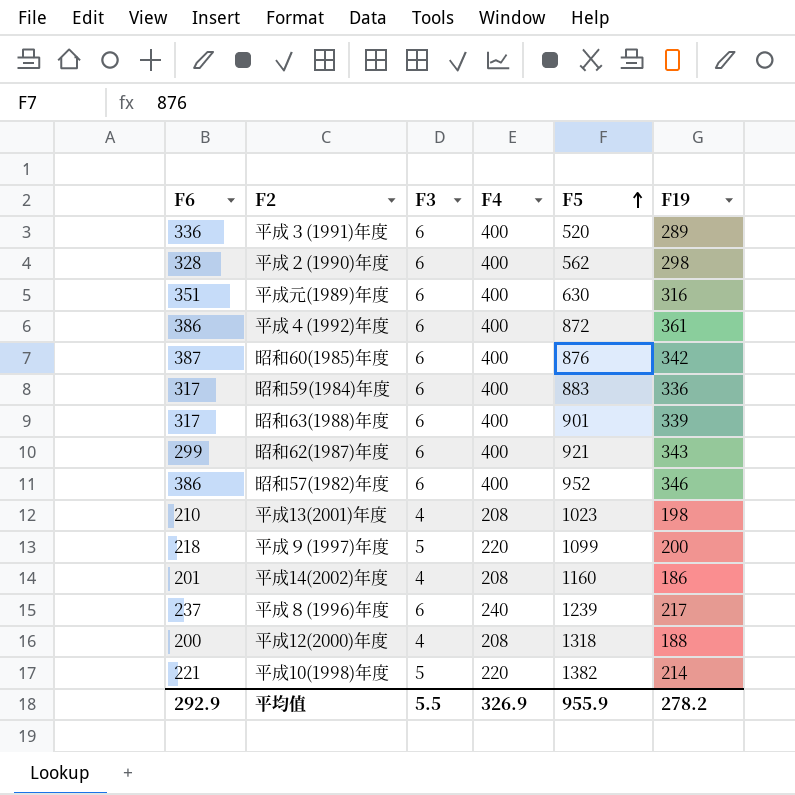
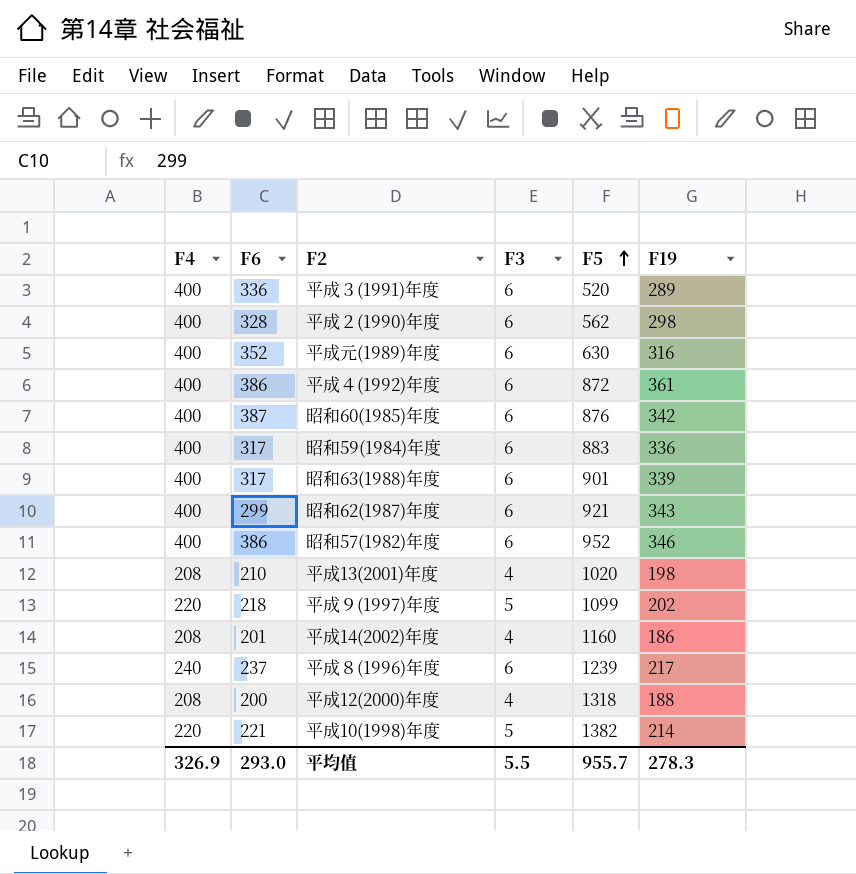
column F4 | position: 4 -> 1
平成元(1989)年度 | F6: 351 -> 352
平成13(2001)年度 | F5: 1023 -> 1020
平成９(1997)年度 | F19: 200 -> 202
平均值 | F6: 292.9 -> 293.0
平均值 | F5: 955.9 -> 955.7
平均值 | F19: 278.2 -> 278.3

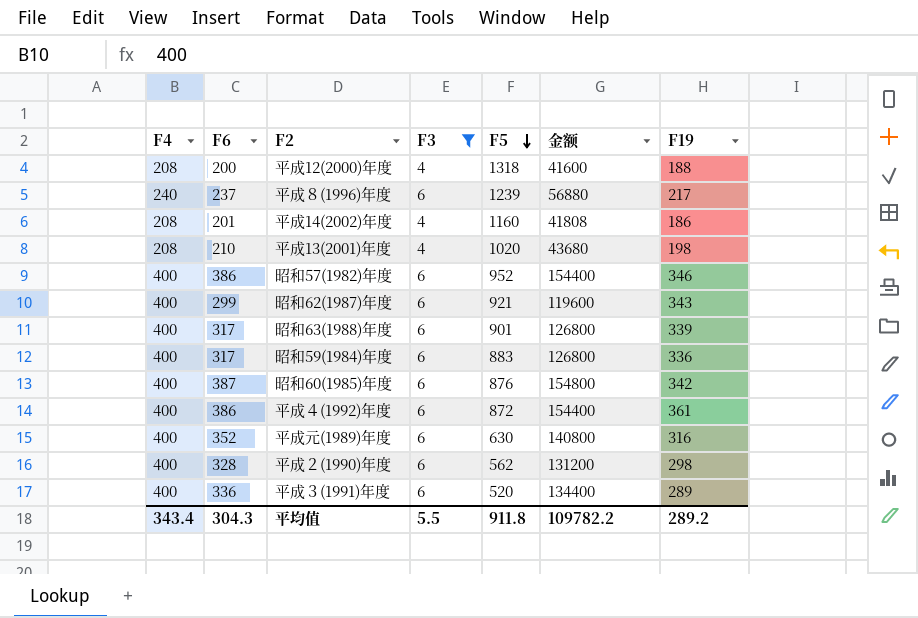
filter: none -> F3 != 5
row order: F5 ascending -> F5 descending
column 金额 | formula: none -> [F4] * [F6]
平均值 | F4: 326.9 -> 343.4
平均值 | F6: 293.0 -> 304.3
平均值 | F5: 955.7 -> 911.8
平均值 | F19: 278.3 -> 289.2

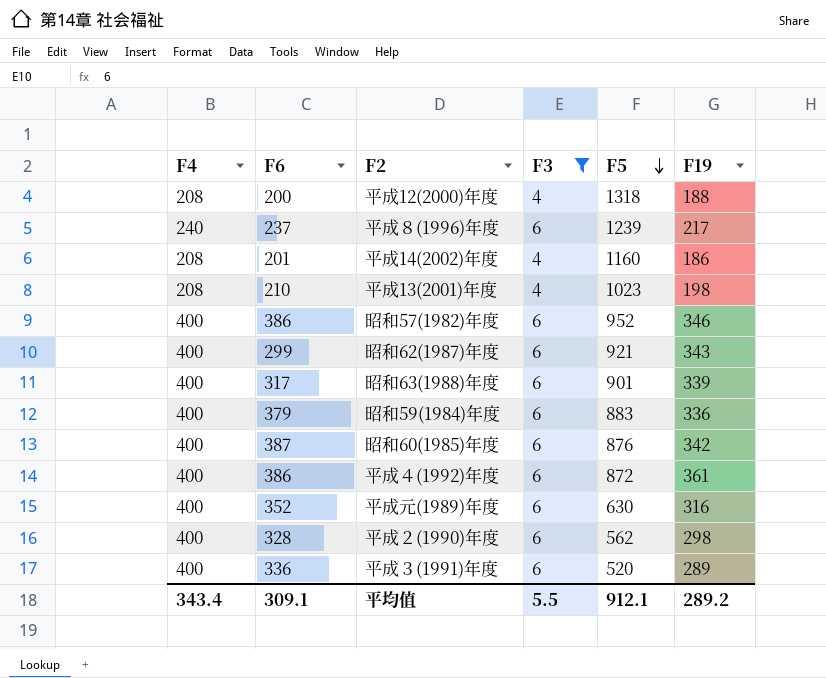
column 金额 | formula: [F4] * [F6] -> none
平成13(2001)年度 | F5: 1020 -> 1023
昭和59(1984)年度 | F6: 317 -> 379
平均值 | F6: 304.3 -> 309.1
平均值 | F5: 911.8 -> 912.1

